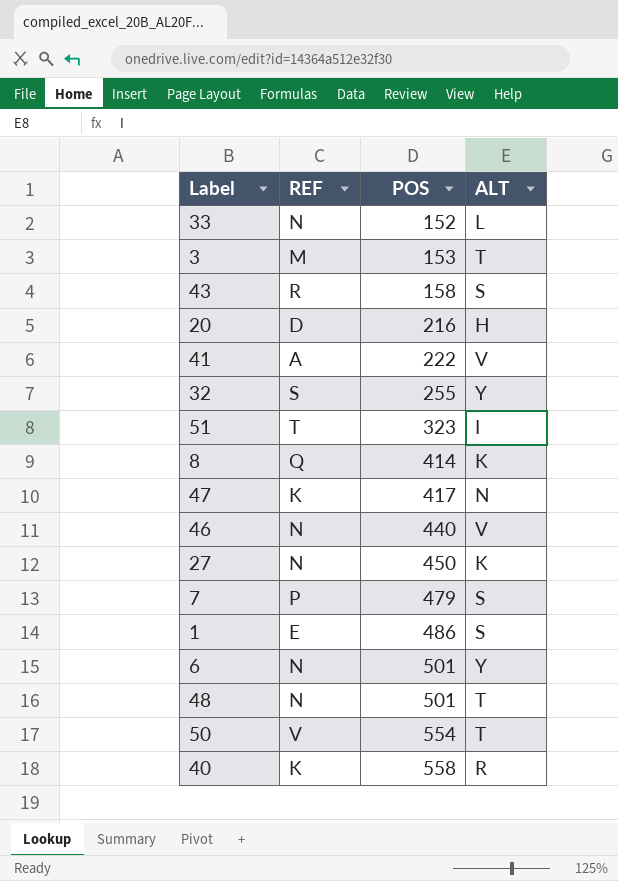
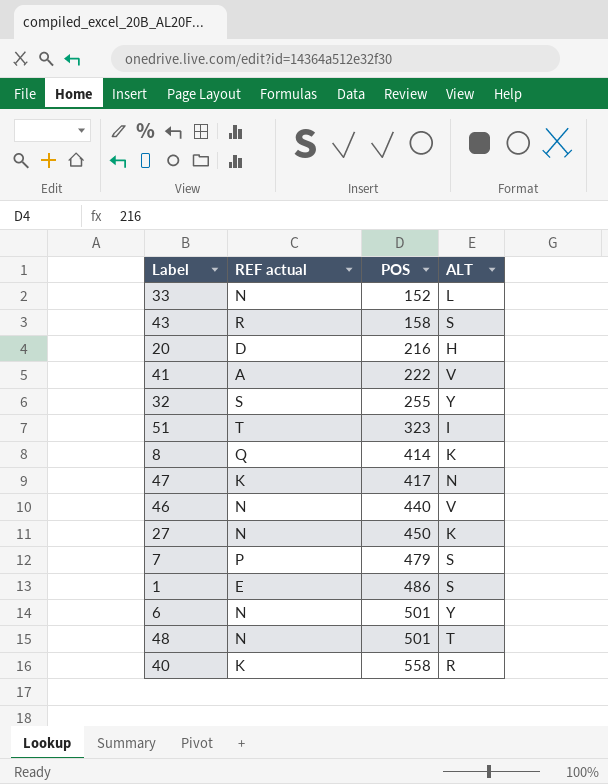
column name: REF -> REF actual
row 3: M | 153 | T -> none
row 50: V | 554 | T -> none

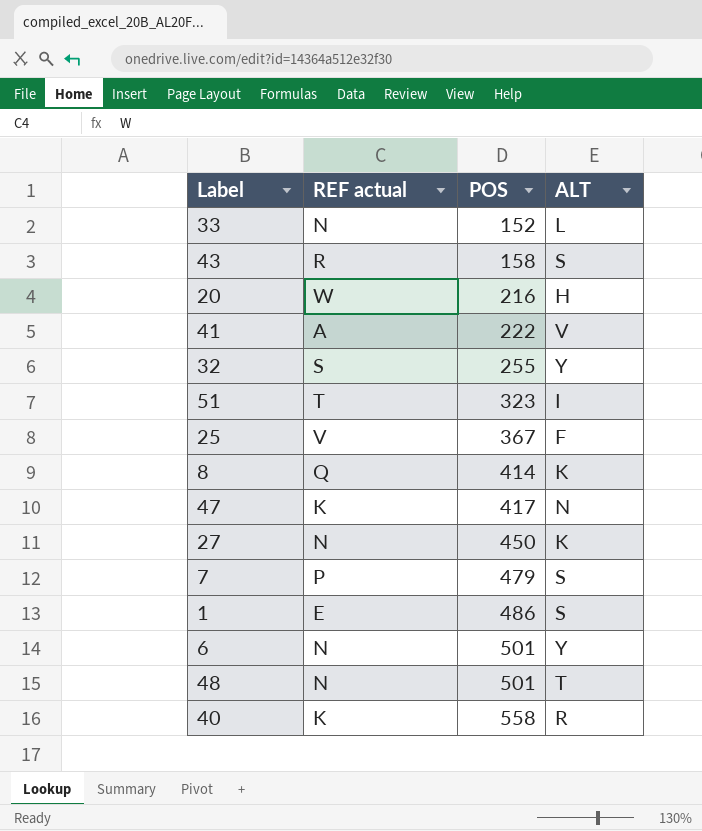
row 46: N | 440 | V -> none
20 | REF actual: D -> W
row 25: none -> V | 367 | F

